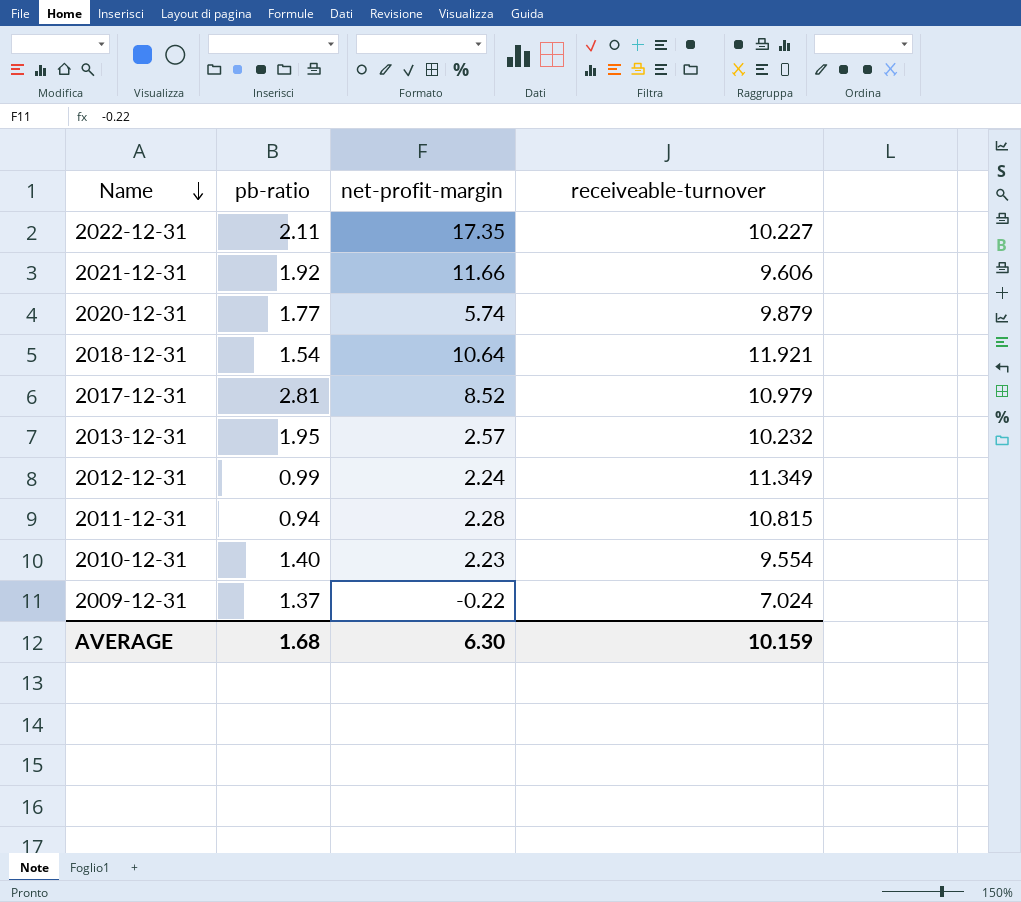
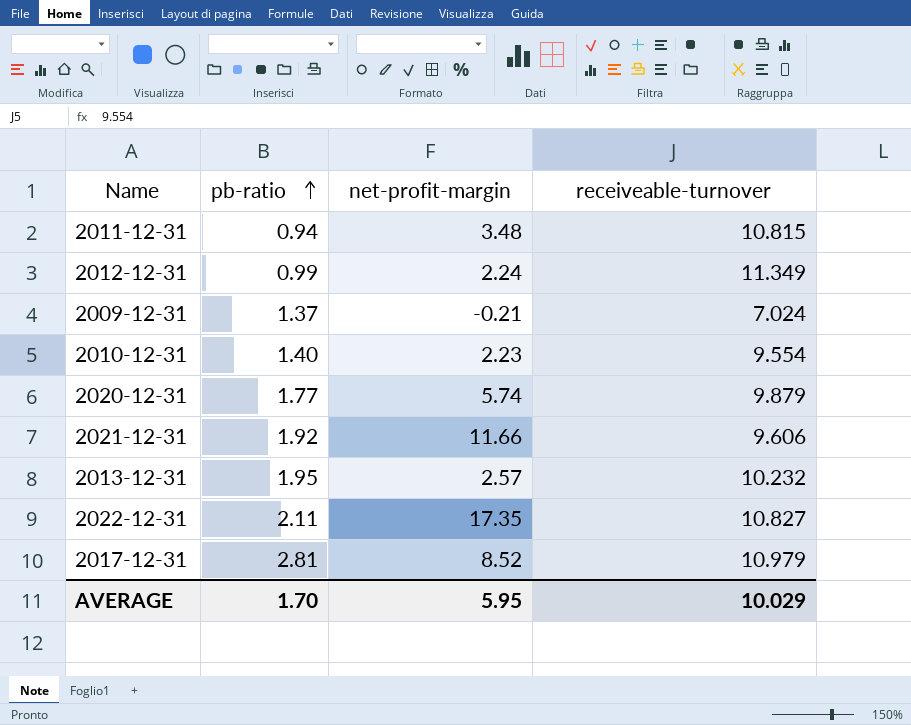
row order: Name descending -> pb-ratio ascending
row 2018-12-31: 1.54 | 10.64 | 11.921 -> none
2011-12-31 | net-profit-margin: 2.28 -> 3.48
2009-12-31 | net-profit-margin: -0.22 -> -0.21
2022-12-31 | receiveable-turnover: 10.227 -> 10.827
AVERAGE | pb-ratio: 1.68 -> 1.70
AVERAGE | net-profit-margin: 6.30 -> 5.95
AVERAGE | receiveable-turnover: 10.159 -> 10.029

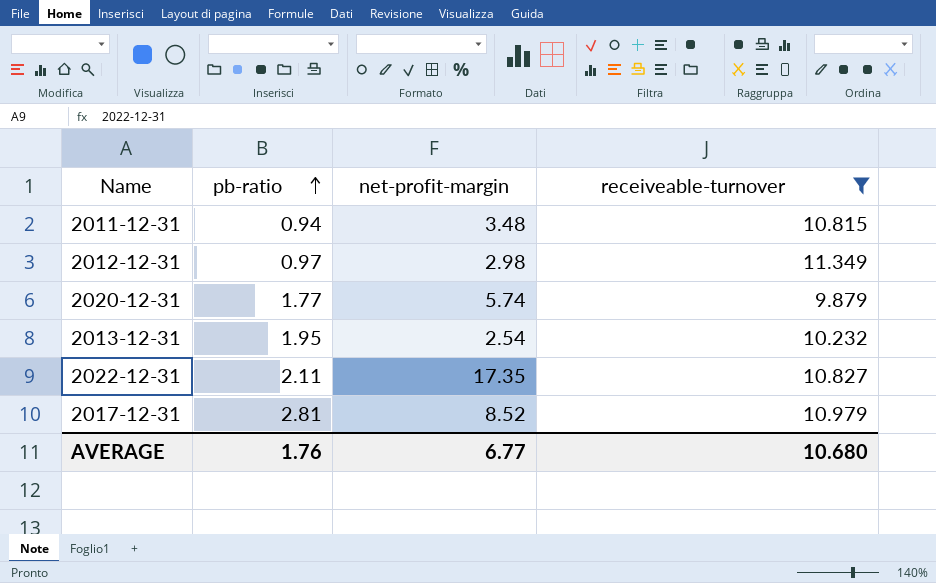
filter: none -> receiveable-turnover >= 9.879
2012-12-31 | pb-ratio: 0.99 -> 0.97
2012-12-31 | net-profit-margin: 2.24 -> 2.98
2013-12-31 | net-profit-margin: 2.57 -> 2.54
AVERAGE | pb-ratio: 1.70 -> 1.76
AVERAGE | net-profit-margin: 5.95 -> 6.77
AVERAGE | receiveable-turnover: 10.029 -> 10.680

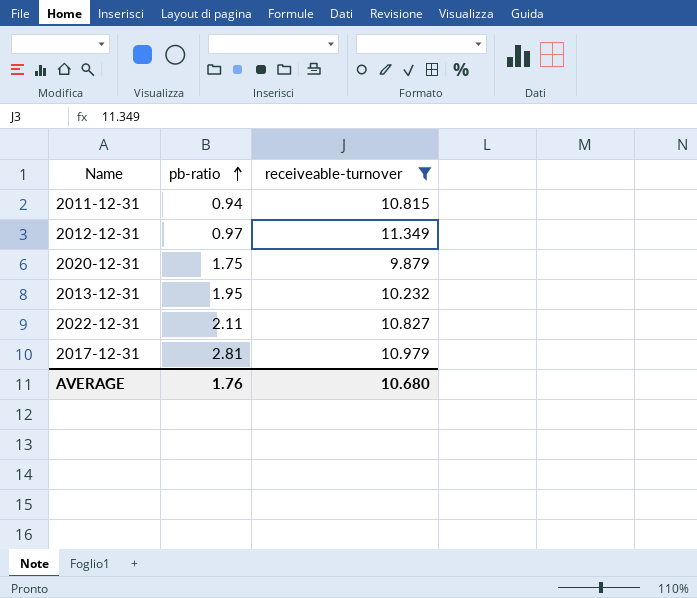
column net-profit-margin | position: 3 -> none
2020-12-31 | pb-ratio: 1.77 -> 1.75

